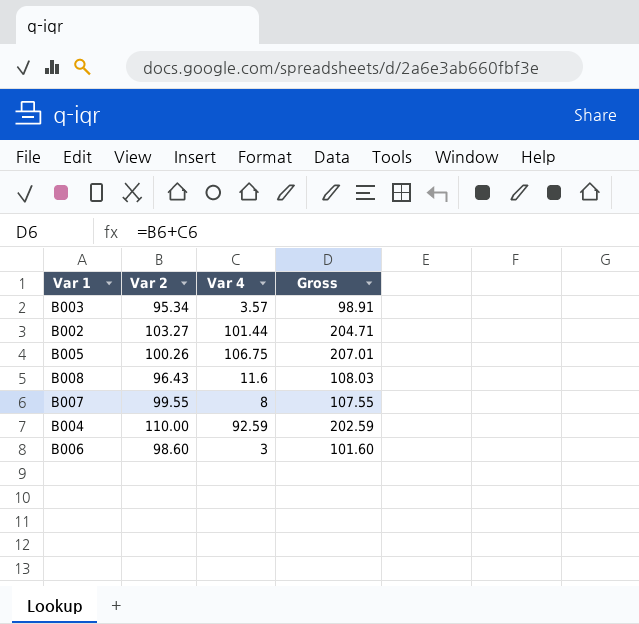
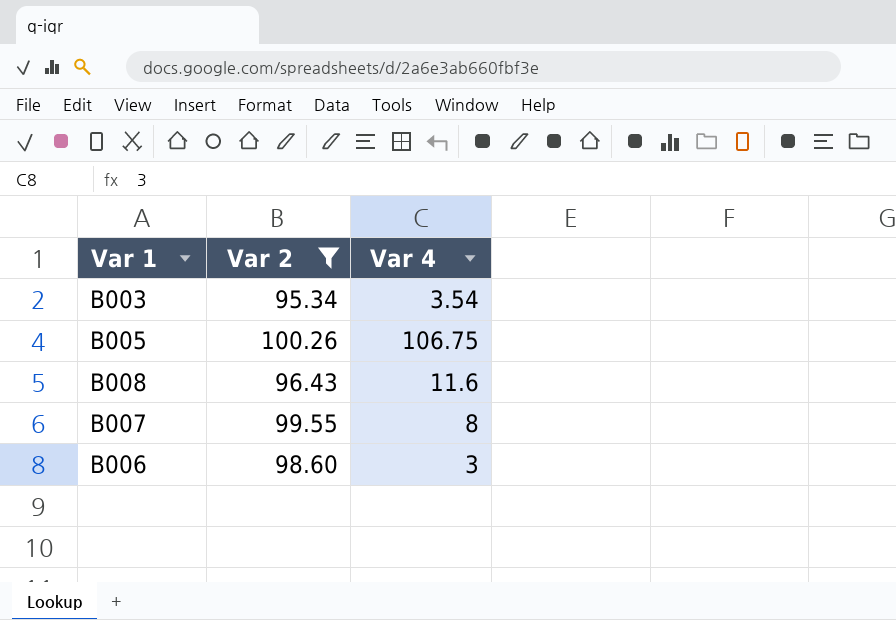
filter: none -> Var 2 <= 100.26
column Gross | formula: [Var 2] + [Var 4] -> none
B003 | Var 4: 3.57 -> 3.54

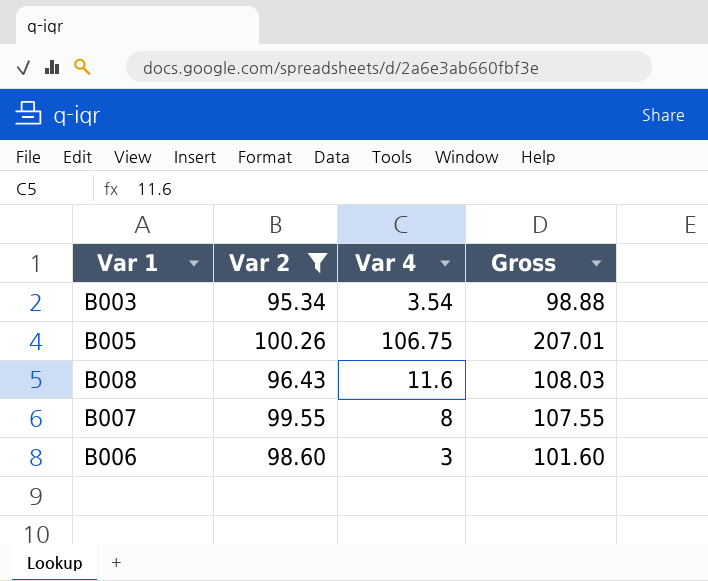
column Gross | formula: none -> [Var 2] + [Var 4]

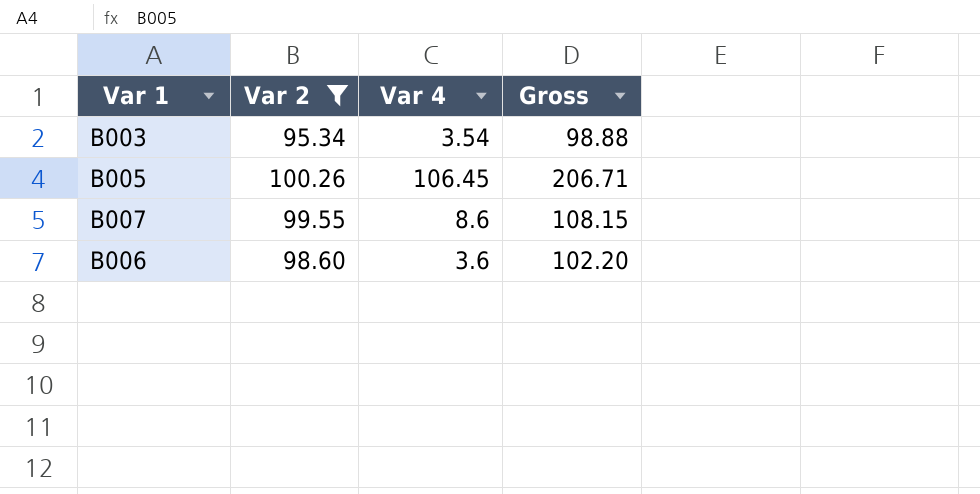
row B008: 96.43 | 11.6 | 108.03 -> none
B005 | Var 4: 106.75 -> 106.45
B005 | Gross: 207.01 -> 206.71
B007 | Var 4: 8 -> 8.6
B007 | Gross: 107.55 -> 108.15
B006 | Var 4: 3 -> 3.6
B006 | Gross: 101.60 -> 102.20

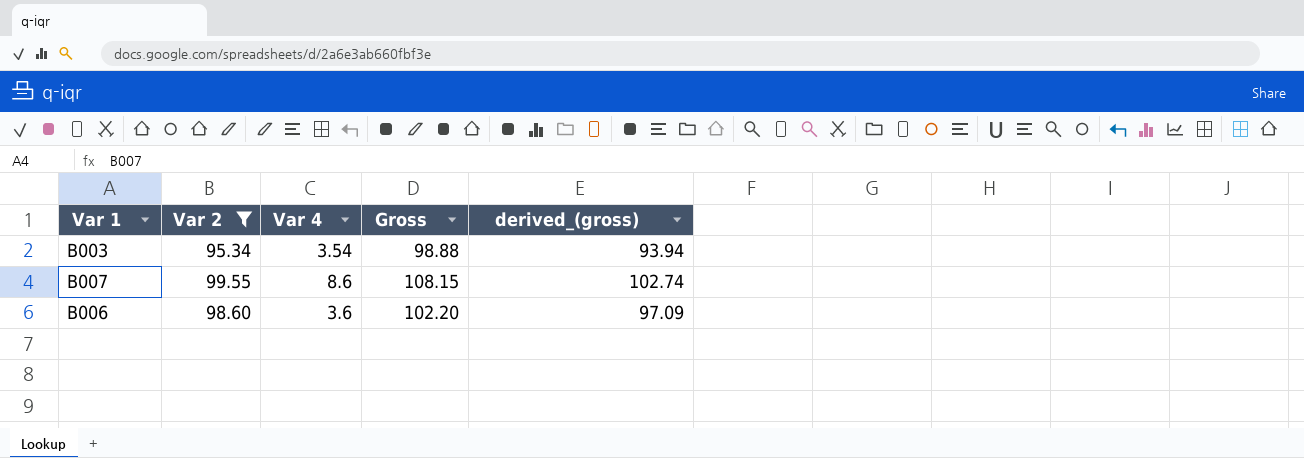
column derived_(gross) | formula: none -> [Gross] * 0.95
row B005: 100.26 | 106.45 | 206.71 -> none

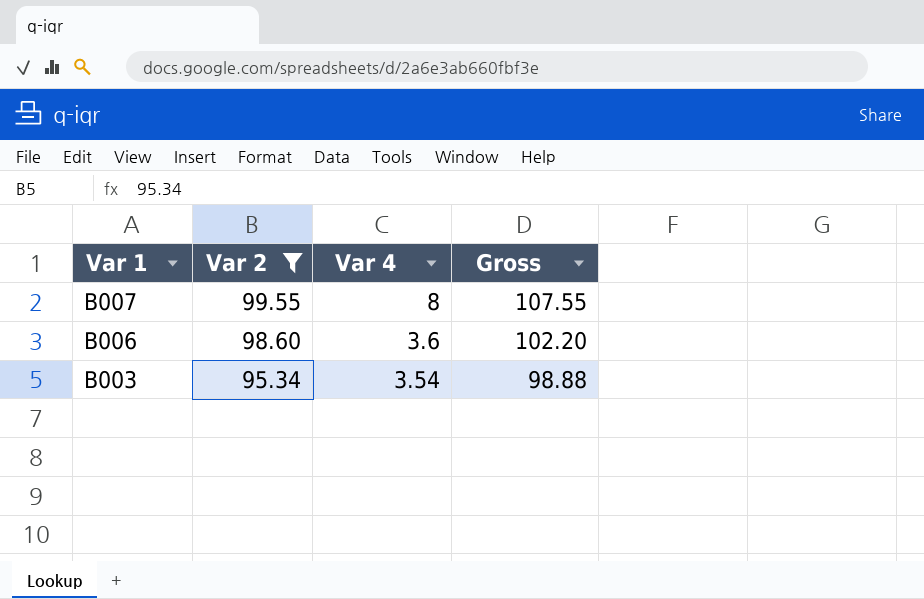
row order: none -> Var 1 descending
column derived_(gross) | formula: [Gross] * 0.95 -> none
B007 | Var 4: 8.6 -> 8
B007 | Gross: 108.15 -> 107.55

